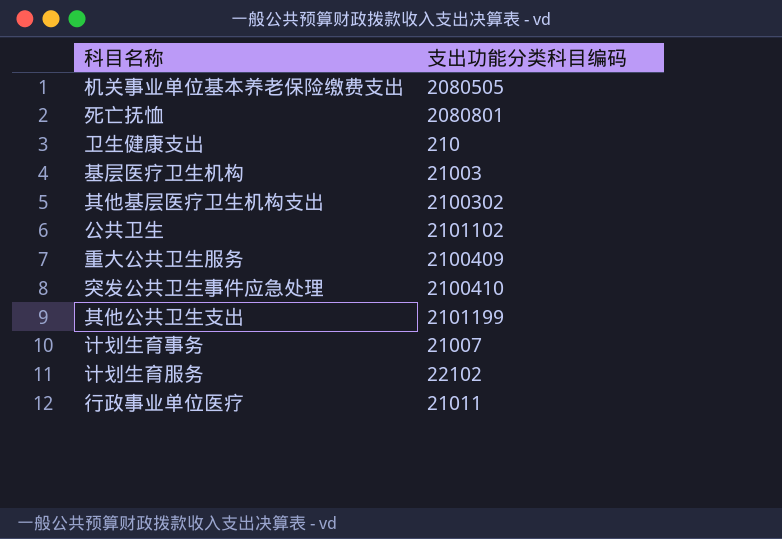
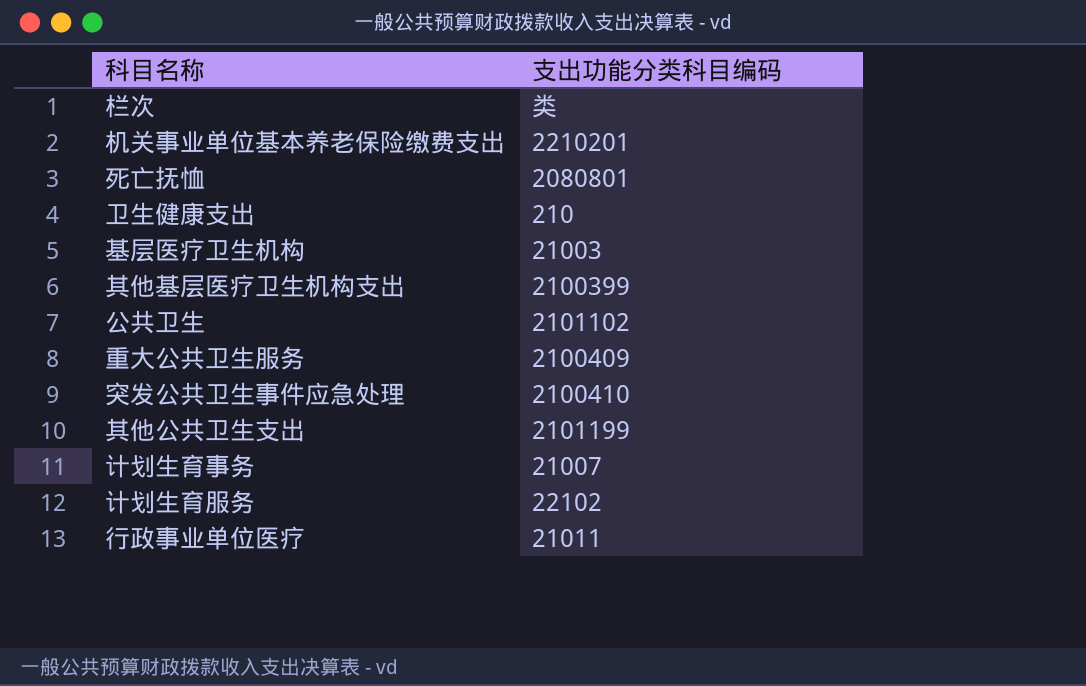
row 栏次: none -> 类
机关事业单位基本养老保险缴费支出 | 支出功能分类科目编码: 2080505 -> 2210201
其他基层医疗卫生机构支出 | 支出功能分类科目编码: 2100302 -> 2100399

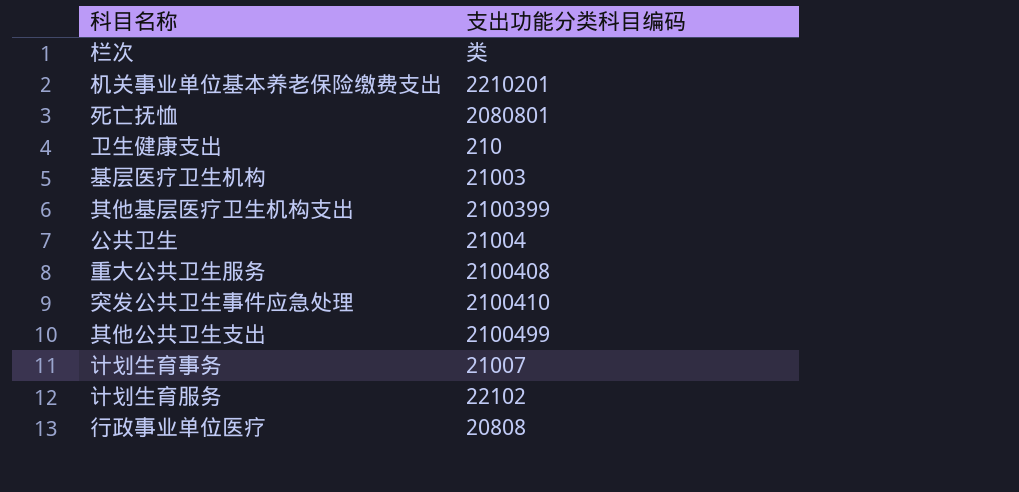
公共卫生 | 支出功能分类科目编码: 2101102 -> 21004
重大公共卫生服务 | 支出功能分类科目编码: 2100409 -> 2100408
其他公共卫生支出 | 支出功能分类科目编码: 2101199 -> 2100499
行政事业单位医疗 | 支出功能分类科目编码: 21011 -> 20808

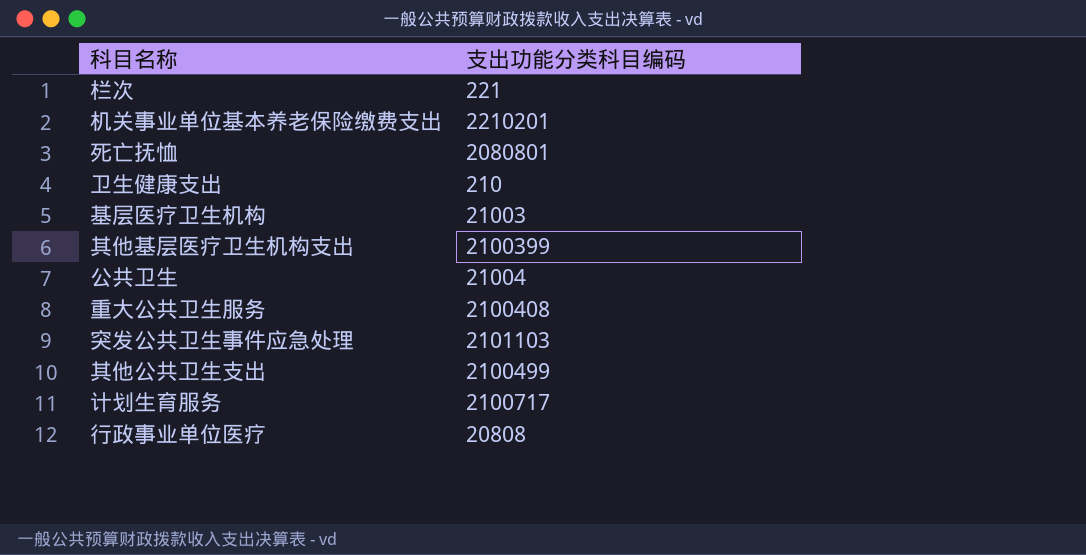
row 计划生育事务: 21007 -> none
栏次 | 支出功能分类科目编码: 类 -> 221
突发公共卫生事件应急处理 | 支出功能分类科目编码: 2100410 -> 2101103
计划生育服务 | 支出功能分类科目编码: 22102 -> 2100717

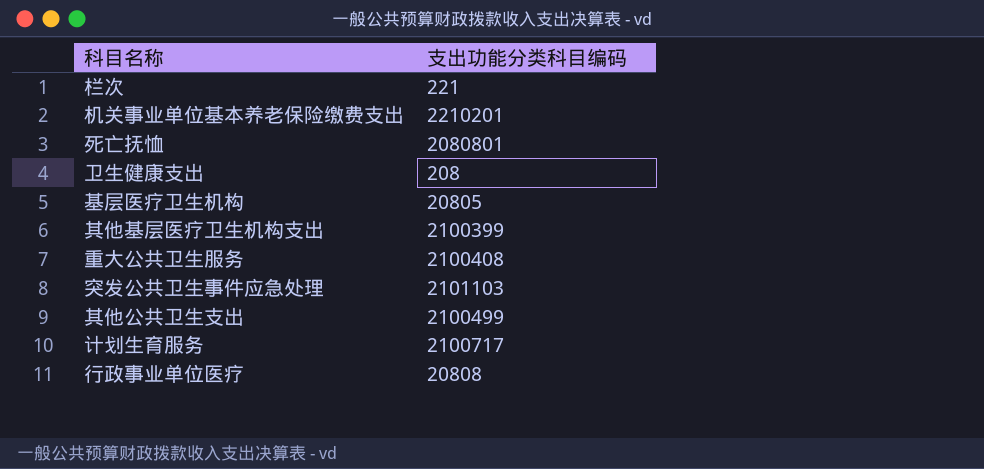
row 公共卫生: 21004 -> none
卫生健康支出 | 支出功能分类科目编码: 210 -> 208
基层医疗卫生机构 | 支出功能分类科目编码: 21003 -> 20805

